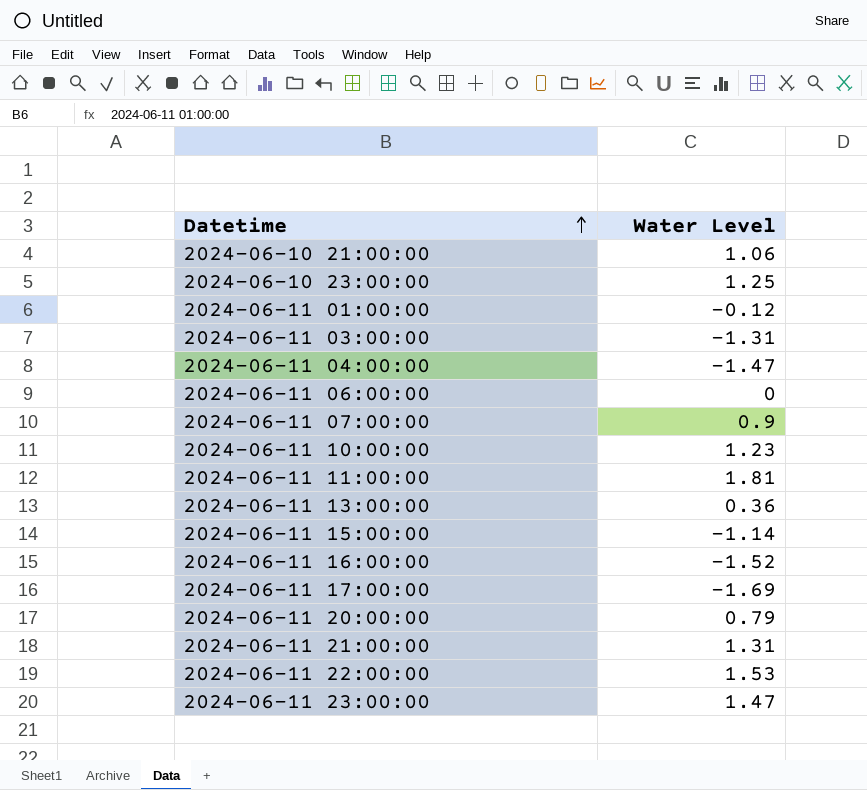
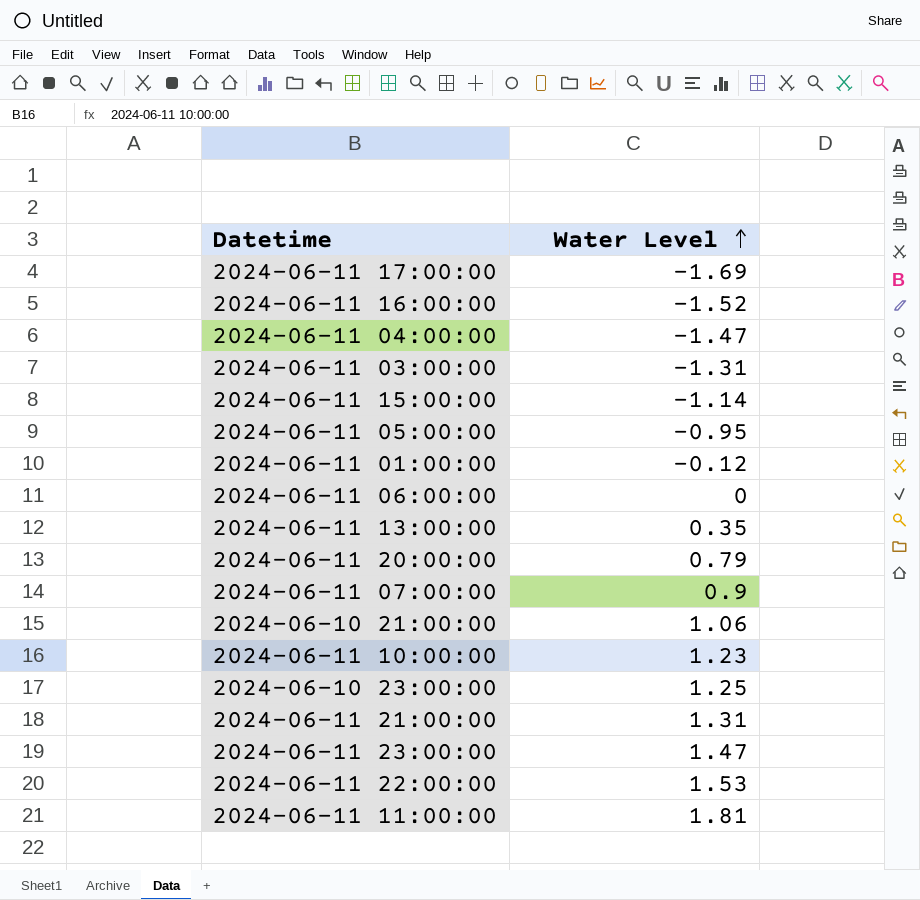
row order: Datetime ascending -> Water Level ascending
row 2024-06-11 05:00:00: none -> -0.95
2024-06-11 13:00:00 | Water Level: 0.36 -> 0.35

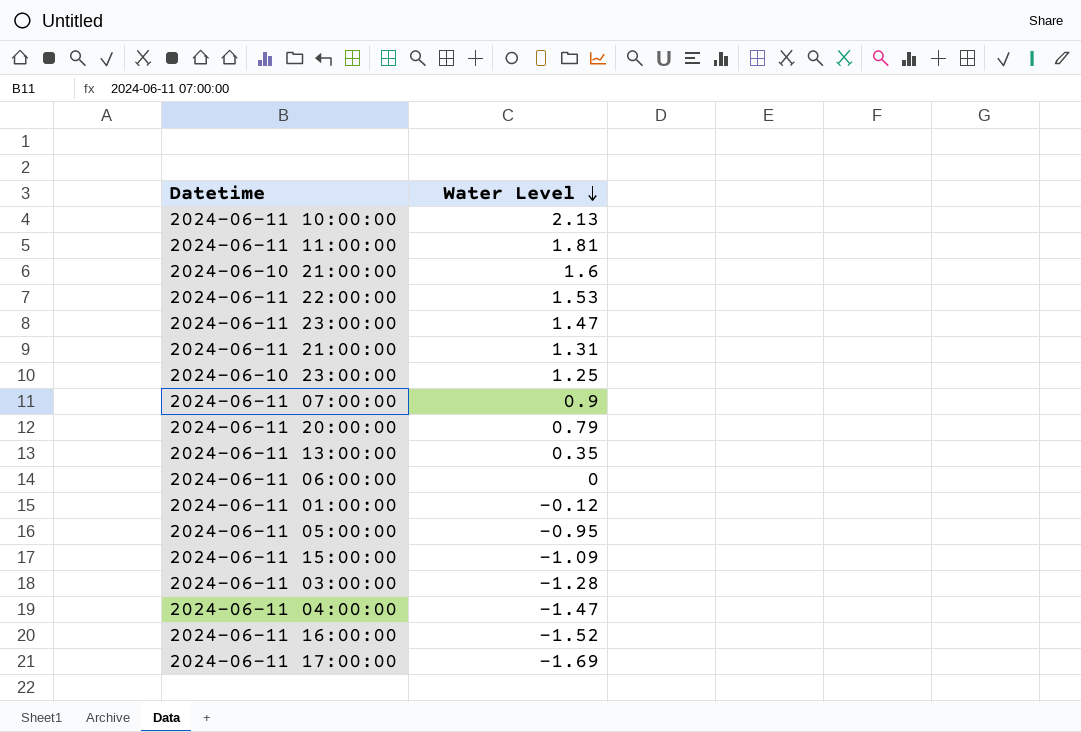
row order: Water Level ascending -> Water Level descending
2024-06-11 10:00:00 | Water Level: 1.23 -> 2.13
2024-06-10 21:00:00 | Water Level: 1.06 -> 1.6
2024-06-11 15:00:00 | Water Level: -1.14 -> -1.09
2024-06-11 03:00:00 | Water Level: -1.31 -> -1.28

